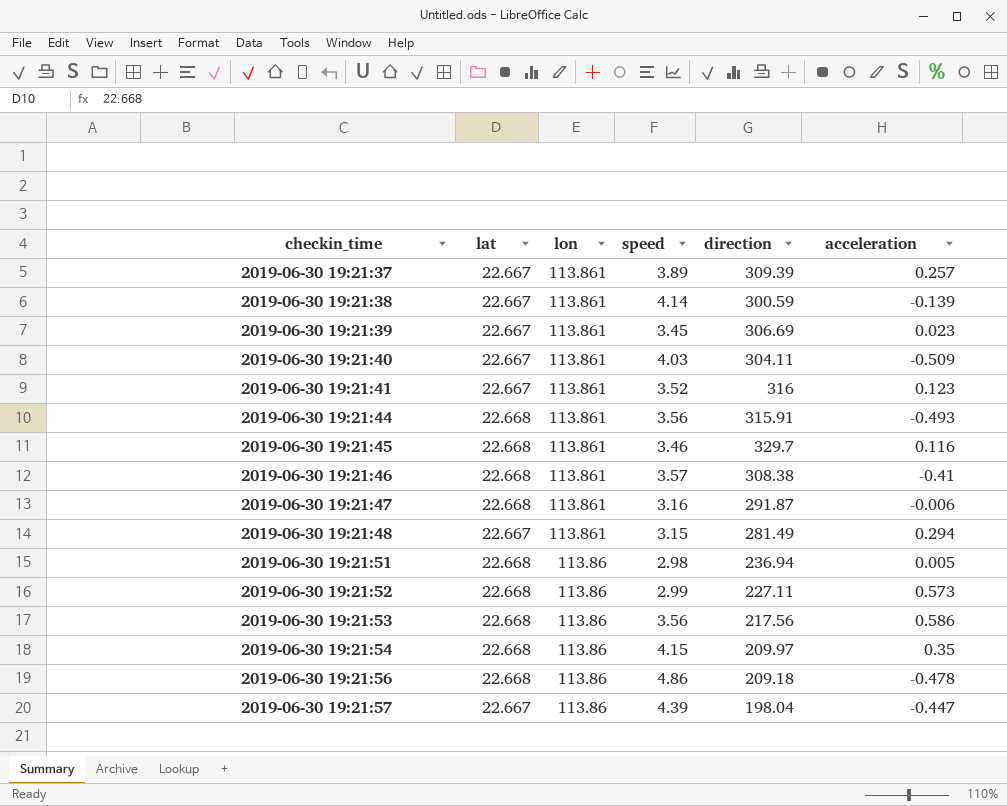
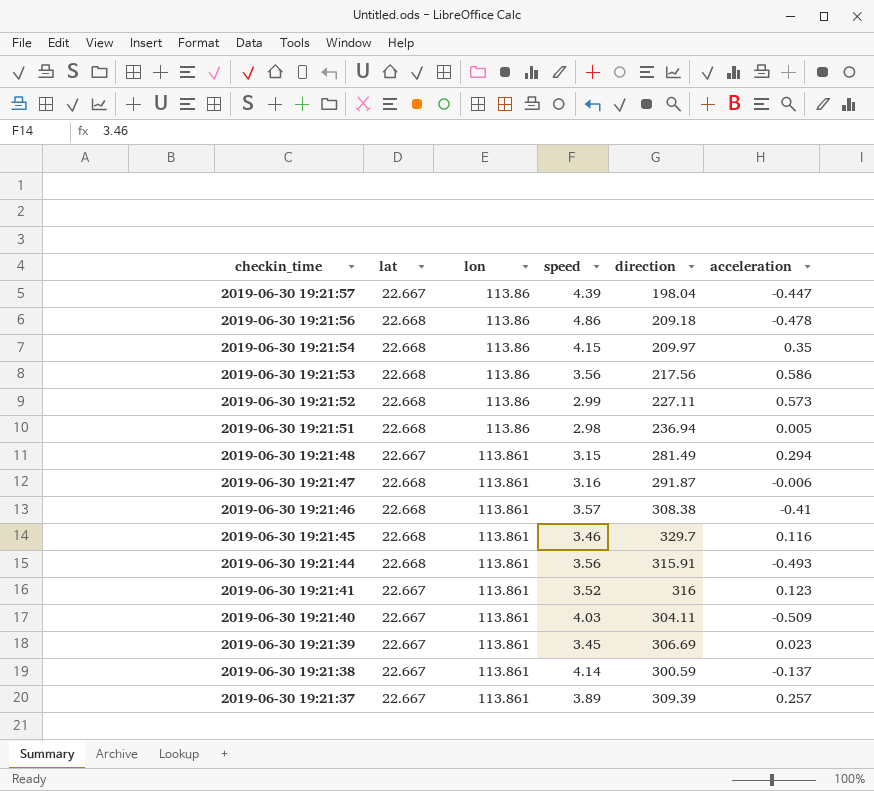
row order: checkin_time ascending -> checkin_time descending
2019-06-30 19:21:38 | acceleration: -0.139 -> -0.137

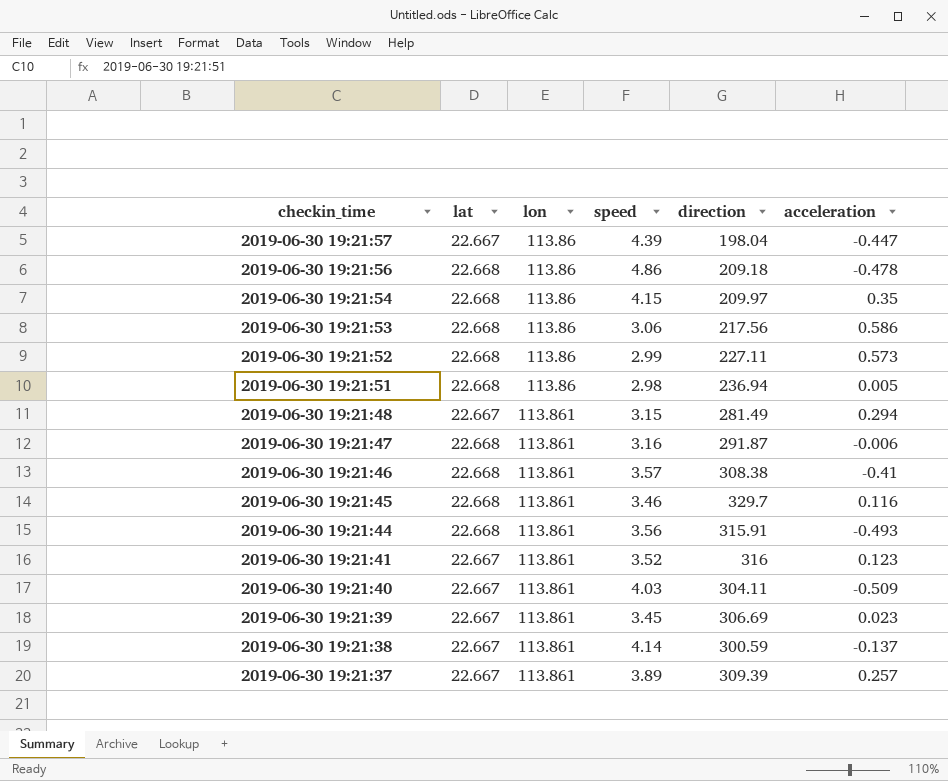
2019-06-30 19:21:53 | speed: 3.56 -> 3.06

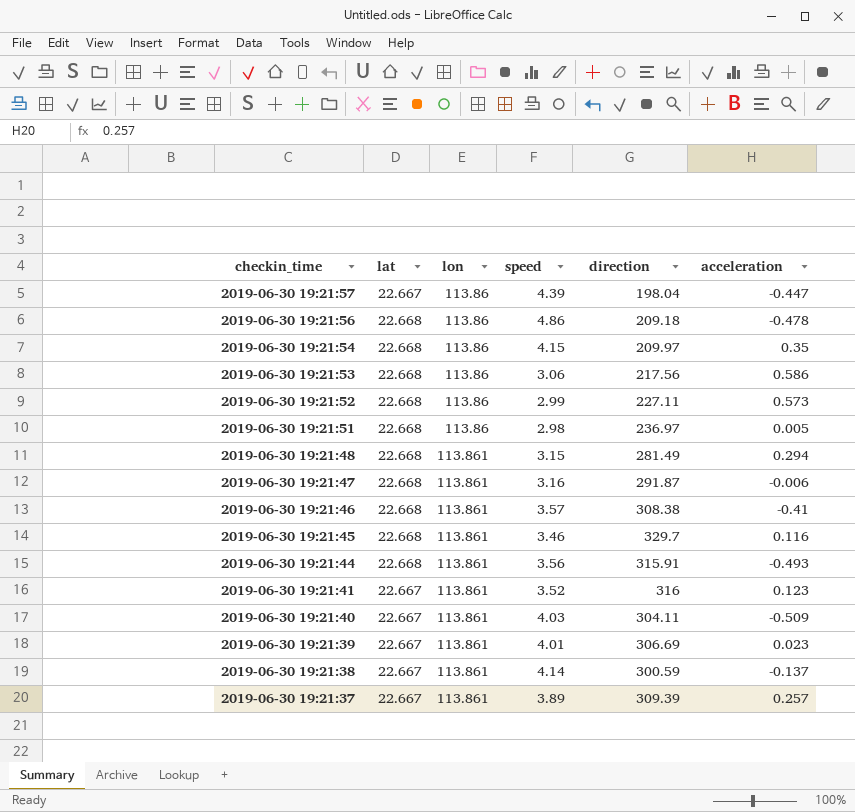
2019-06-30 19:21:51 | direction: 236.94 -> 236.97
2019-06-30 19:21:48 | lat: 22.667 -> 22.668
2019-06-30 19:21:39 | speed: 3.45 -> 4.01

